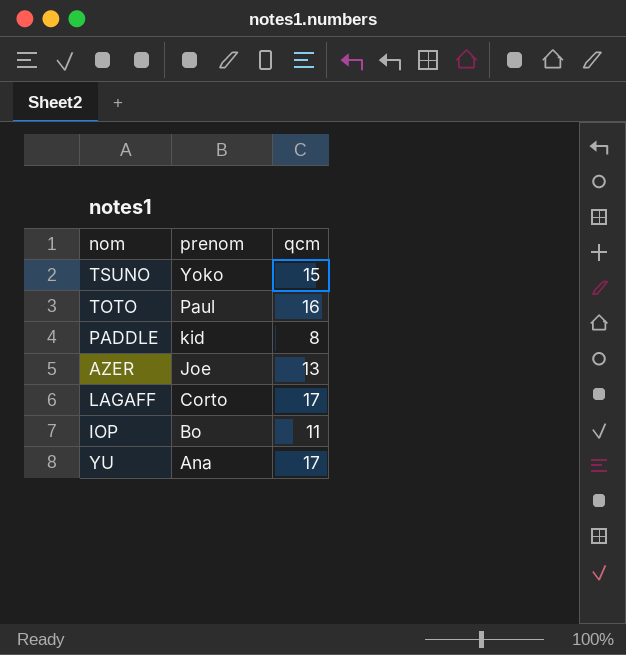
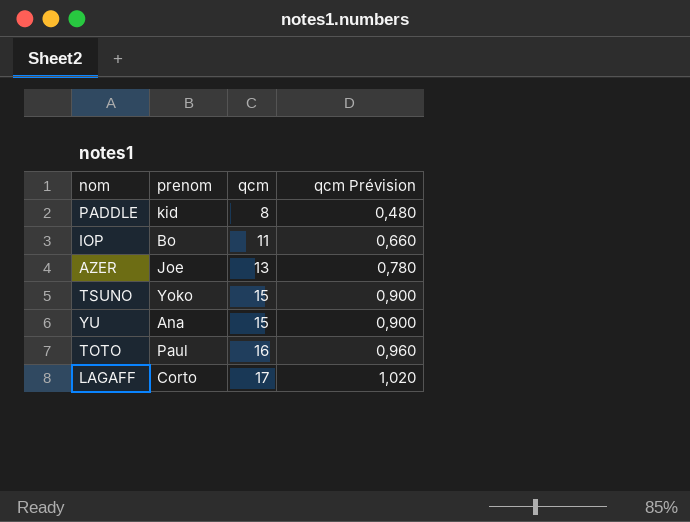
row order: prenom descending -> qcm ascending
column qcm Prévision | formula: none -> [qcm] * 0,06
YU | qcm: 17 -> 15

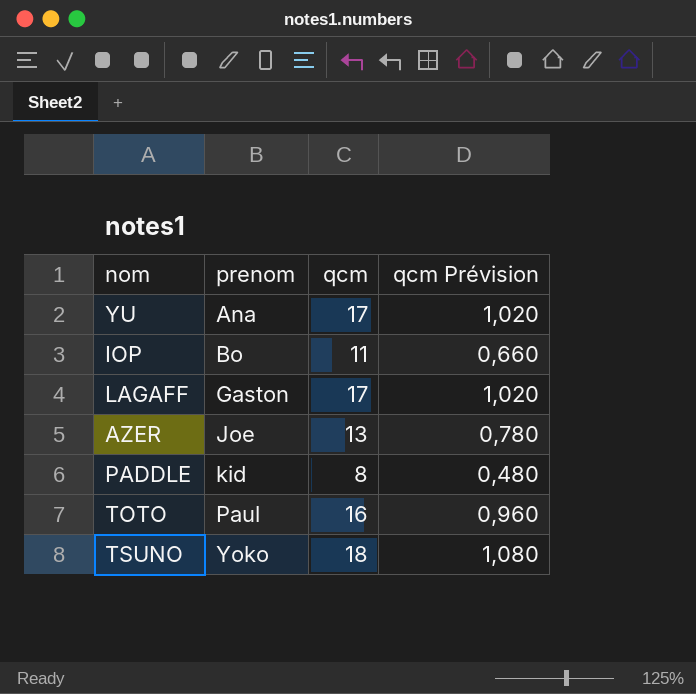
row order: qcm ascending -> prenom ascending
YU | qcm: 15 -> 17
YU | qcm Prévision: 0,900 -> 1,020
LAGAFF | prenom: Corto -> Gaston
TSUNO | qcm: 15 -> 18
TSUNO | qcm Prévision: 0,900 -> 1,080

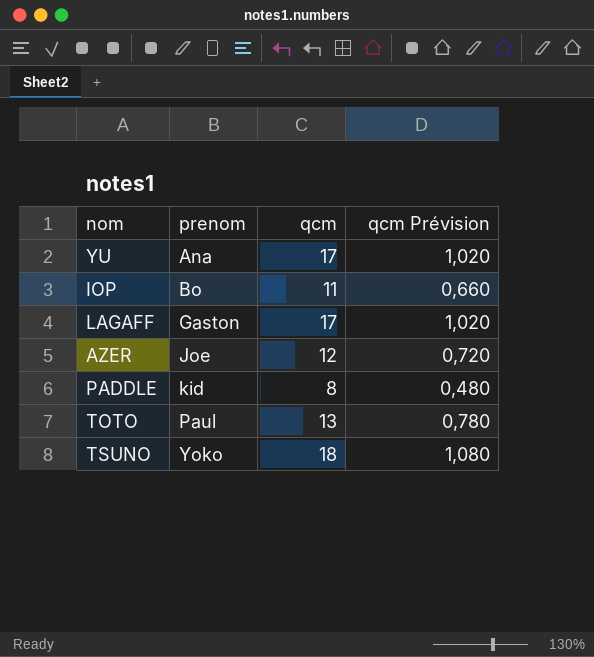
AZER | qcm: 13 -> 12
AZER | qcm Prévision: 0,780 -> 0,720
TOTO | qcm: 16 -> 13
TOTO | qcm Prévision: 0,960 -> 0,780

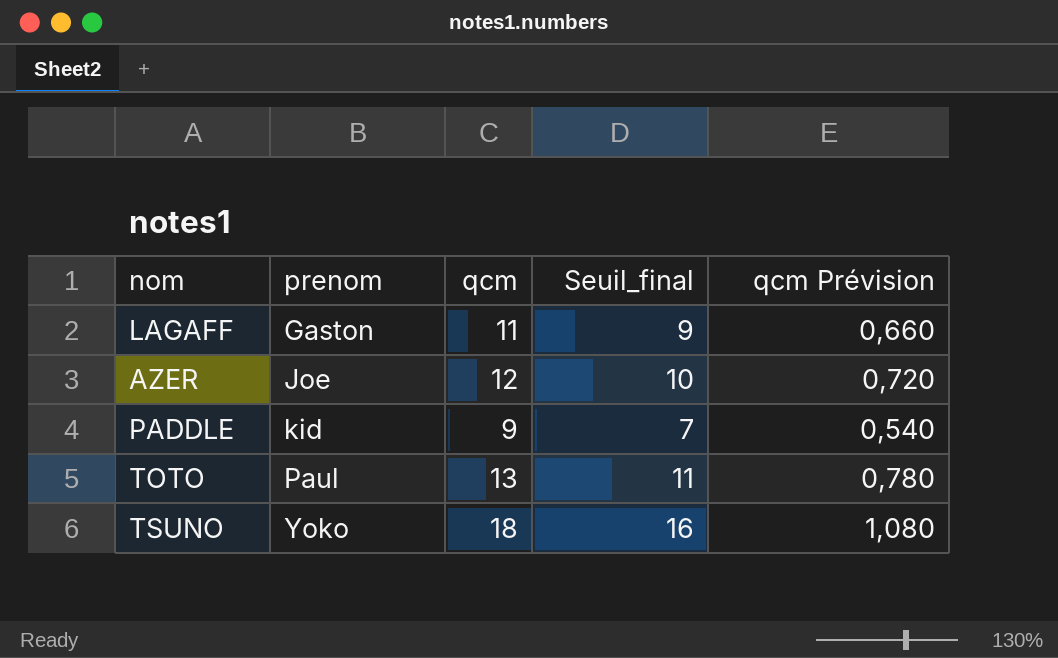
column Seuil_final | formula: none -> [qcm] - 2
row YU: Ana | 17 | 1,020 -> none
row IOP: Bo | 11 | 0,660 -> none
LAGAFF | qcm: 17 -> 11
LAGAFF | qcm Prévision: 1,020 -> 0,660
PADDLE | qcm: 8 -> 9
PADDLE | qcm Prévision: 0,480 -> 0,540

